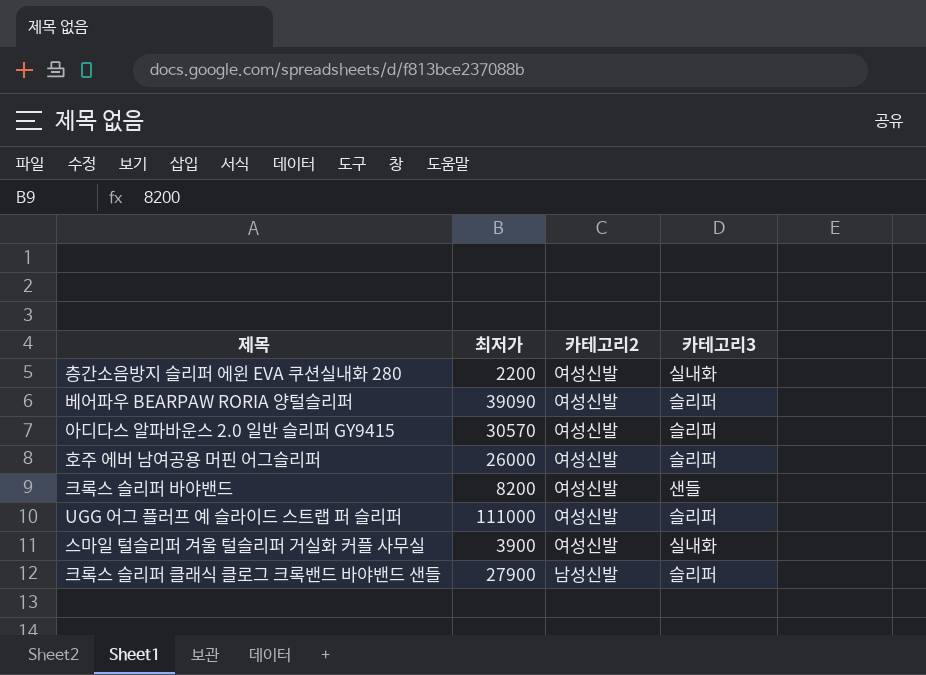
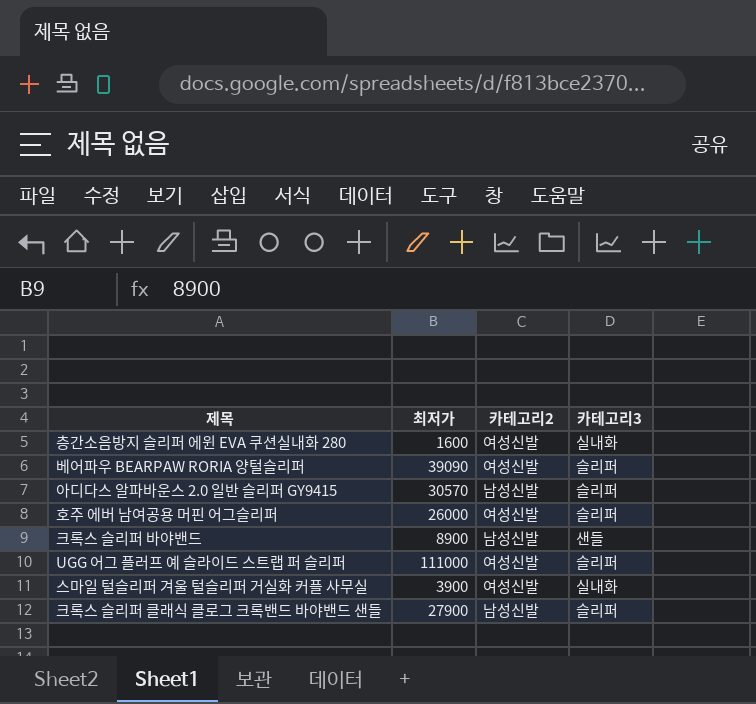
층간소음방지 슬리퍼 에윈 EVA 쿠션실내화 280 | 최저가: 2200 -> 1600
아디다스 알파바운스 2.0 일반 슬리퍼 GY9415 | 카테고리2: 여성신발 -> 남성신발
크록스 슬리퍼 바야밴드 | 최저가: 8200 -> 8900
크록스 슬리퍼 바야밴드 | 카테고리2: 여성신발 -> 남성신발

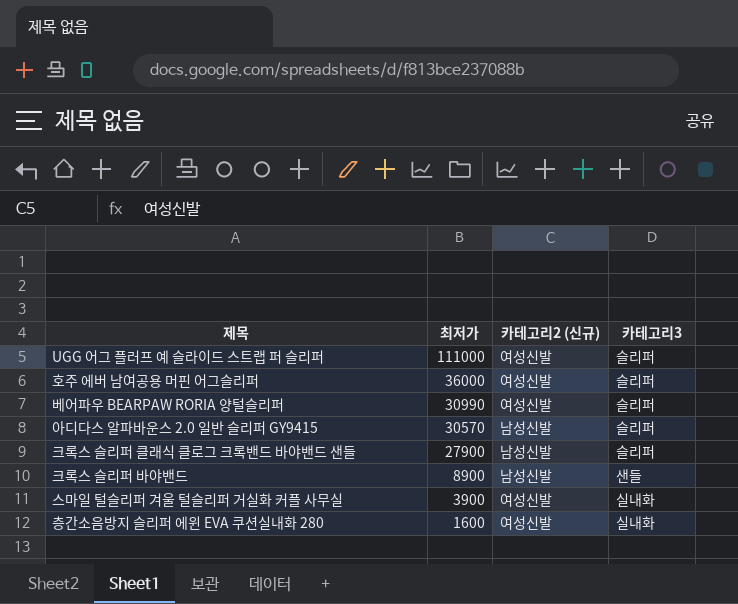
row order: none -> 최저가 descending
column name: 카테고리2 -> 카테고리2 (신규)
호주 에버 남여공용 머핀 어그슬리퍼 | 최저가: 26000 -> 36000
베어파우 BEARPAW RORIA 양털슬리퍼 | 최저가: 39090 -> 30990

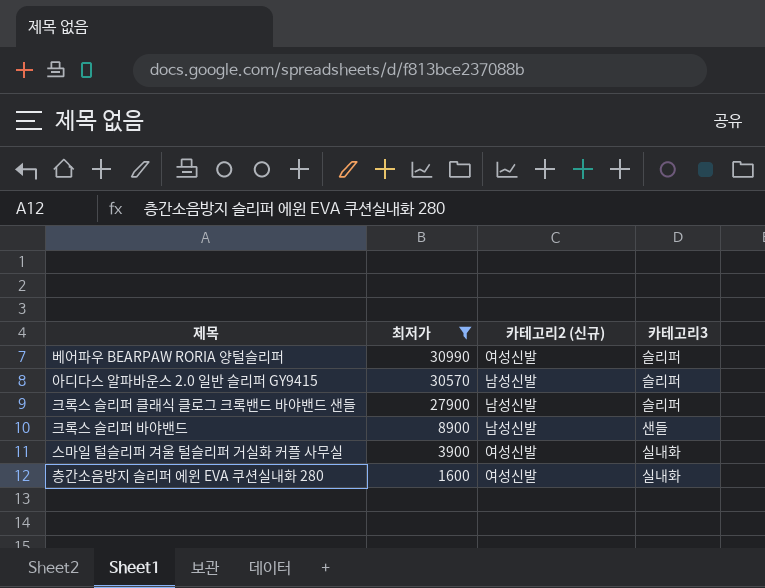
filter: none -> 최저가 <= 30990

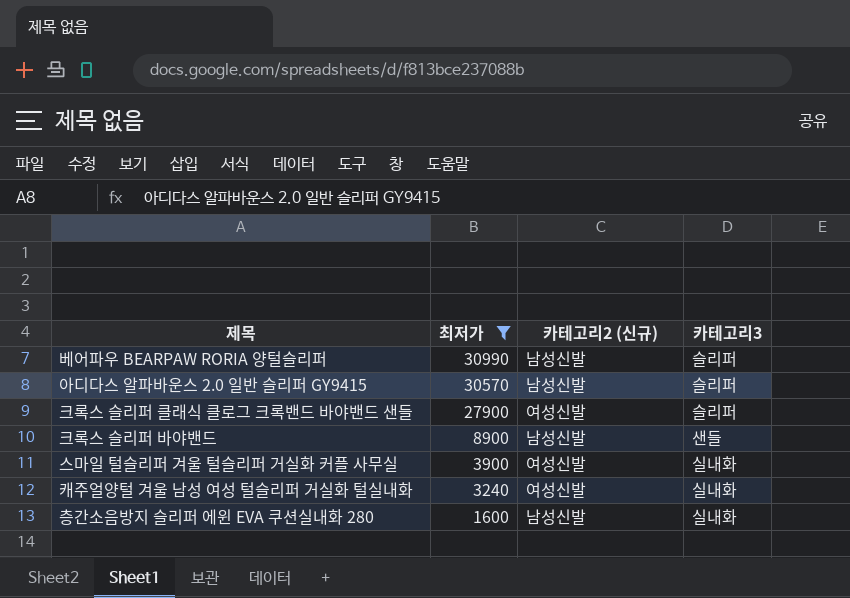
베어파우 BEARPAW RORIA 양털슬리퍼 | 카테고리2 (신규): 여성신발 -> 남성신발
크록스 슬리퍼 클래식 클로그 크록밴드 바야밴드 샌들 | 카테고리2 (신규): 남성신발 -> 여성신발
row 캐주얼양털 겨울 남성 여성 털슬리퍼 거실화 털실내화: none -> 3240 | 여성신발 | 실내화
층간소음방지 슬리퍼 에윈 EVA 쿠션실내화 280 | 카테고리2 (신규): 여성신발 -> 남성신발

